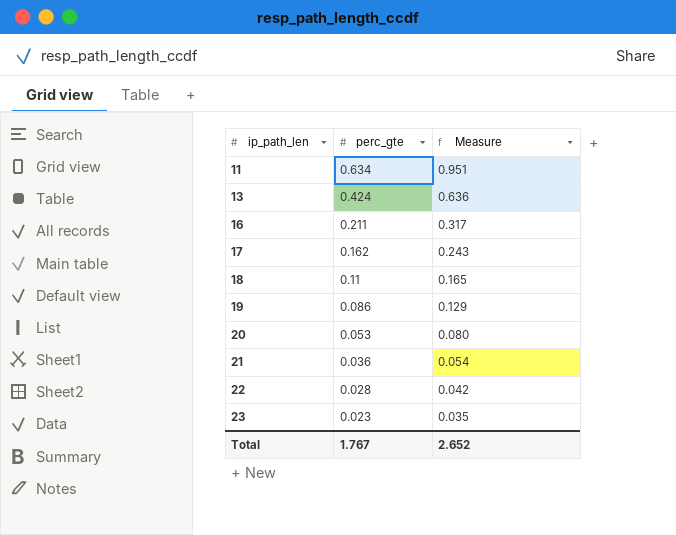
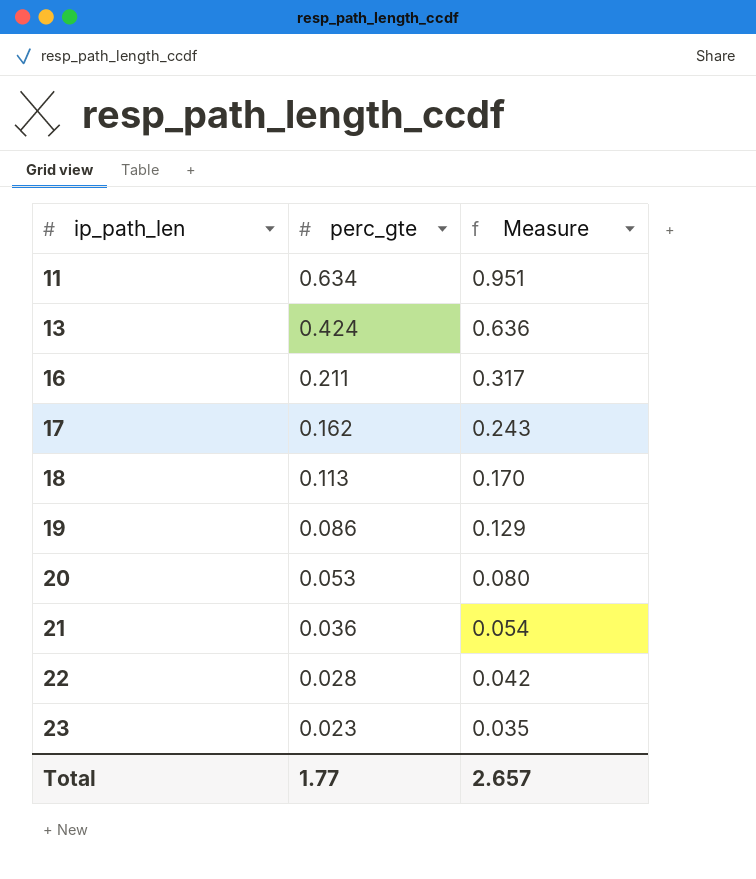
18 | perc_gte: 0.11 -> 0.113
18 | Measure: 0.165 -> 0.170
Total | perc_gte: 1.767 -> 1.77
Total | Measure: 2.652 -> 2.657

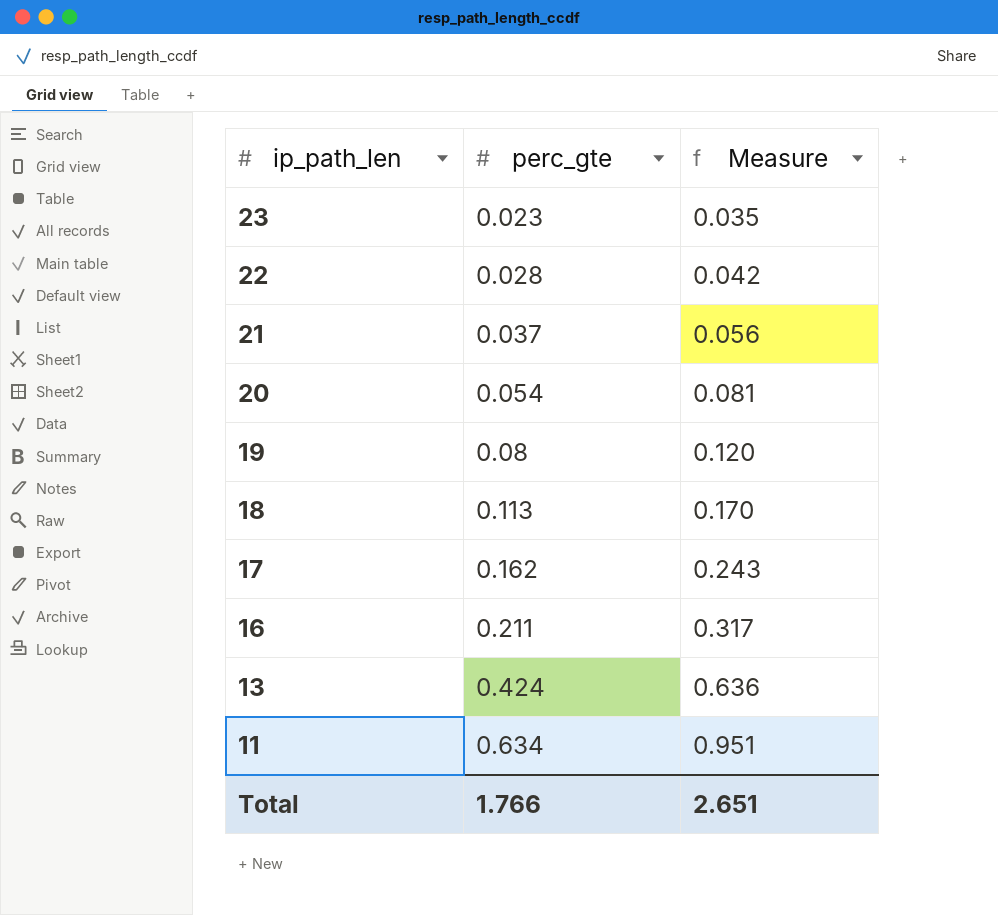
row order: ip_path_len ascending -> ip_path_len descending
21 | perc_gte: 0.036 -> 0.037
21 | Measure: 0.054 -> 0.056
20 | perc_gte: 0.053 -> 0.054
20 | Measure: 0.080 -> 0.081
19 | perc_gte: 0.086 -> 0.08
19 | Measure: 0.129 -> 0.120
Total | perc_gte: 1.77 -> 1.766
Total | Measure: 2.657 -> 2.651

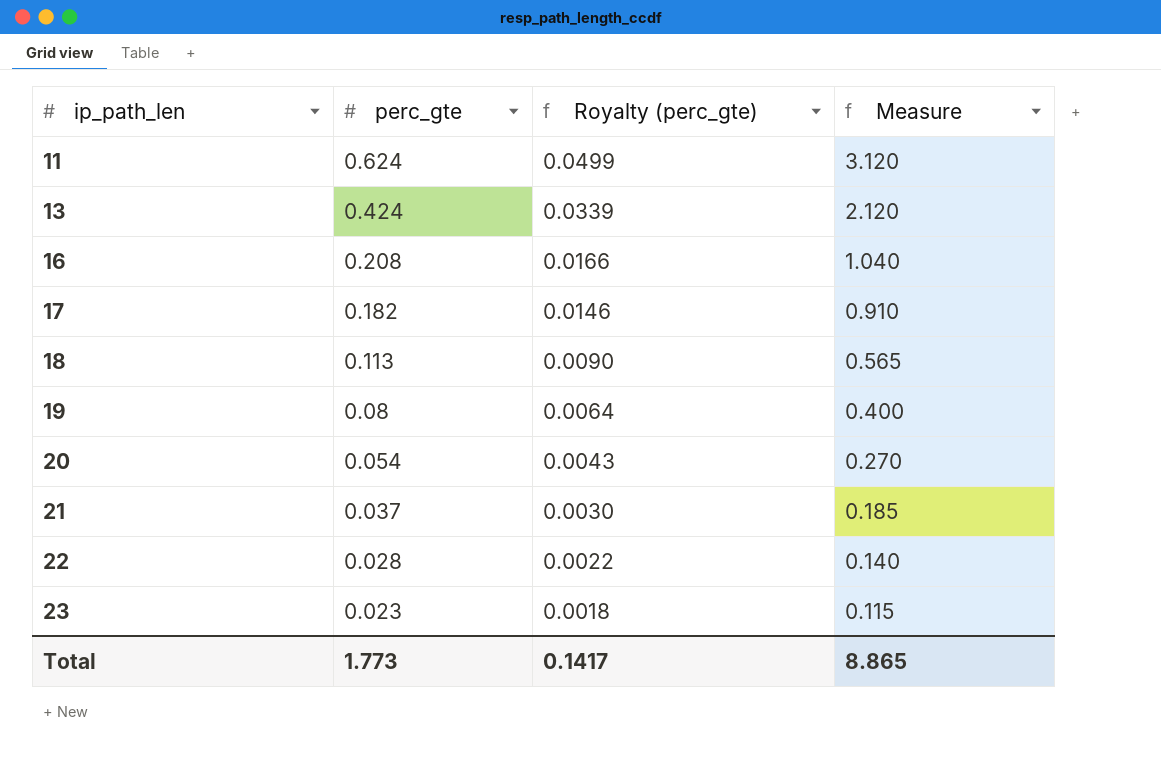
row order: ip_path_len descending -> ip_path_len ascending
column Royalty (perc_gte) | formula: none -> [perc_gte] * 0.08
column Measure | formula: [perc_gte] * 1.5 -> [perc_gte] * 5
11 | perc_gte: 0.634 -> 0.624
16 | perc_gte: 0.211 -> 0.208
17 | perc_gte: 0.162 -> 0.182
Total | perc_gte: 1.766 -> 1.773
Total | Measure: 2.651 -> 8.865

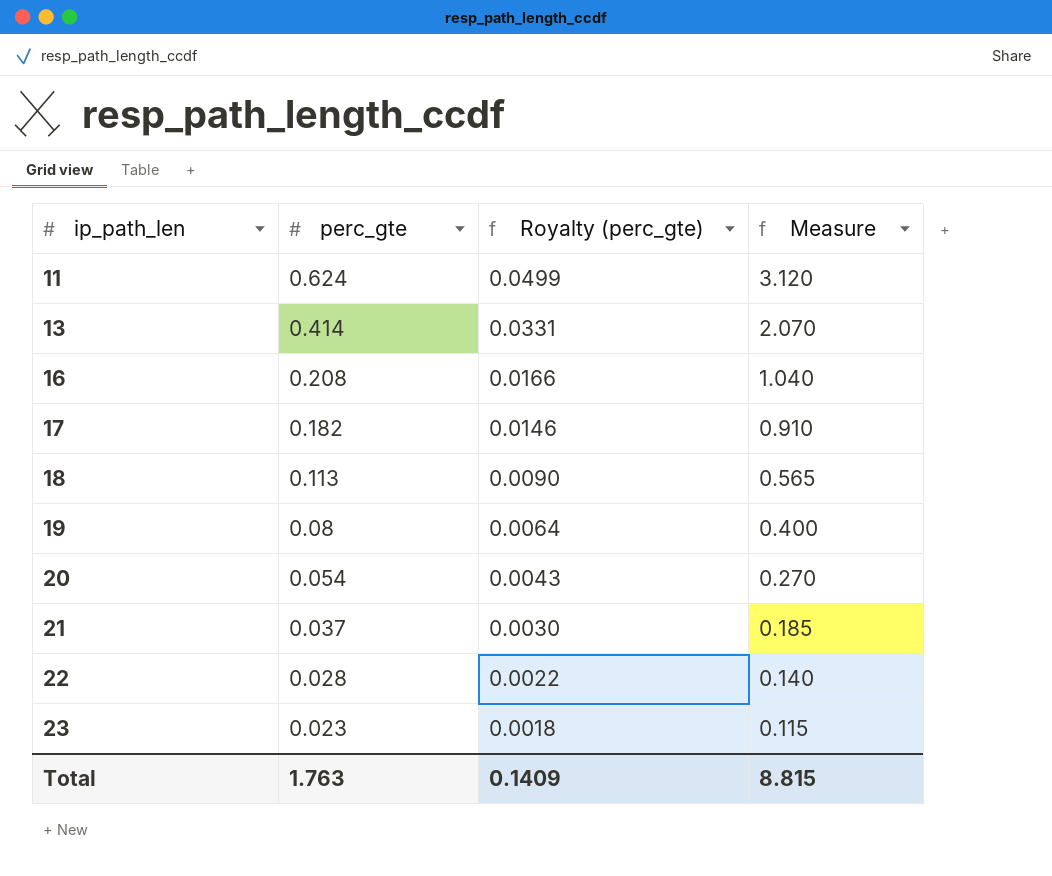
13 | perc_gte: 0.424 -> 0.414
13 | Royalty (perc_gte): 0.0339 -> 0.0331
13 | Measure: 2.120 -> 2.070
Total | perc_gte: 1.773 -> 1.763
Total | Royalty (perc_gte): 0.1417 -> 0.1409
Total | Measure: 8.865 -> 8.815

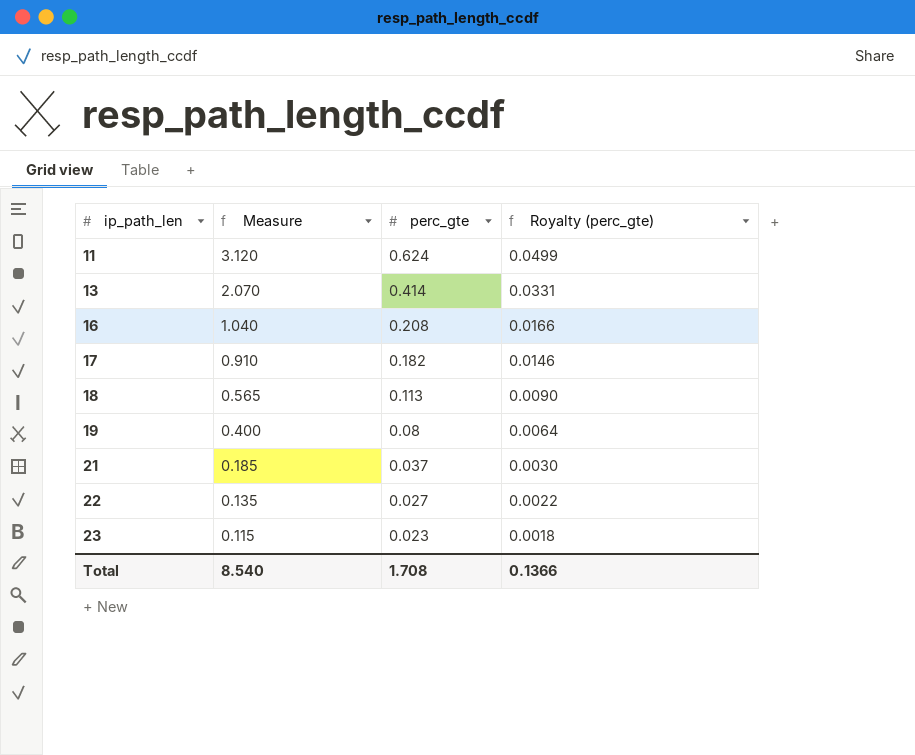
column Measure | position: 4 -> 2
row 20: 0.054 | 0.0043 | 0.270 -> none
22 | Measure: 0.140 -> 0.135
22 | perc_gte: 0.028 -> 0.027
Total | Measure: 8.815 -> 8.540
Total | perc_gte: 1.763 -> 1.708
Total | Royalty (perc_gte): 0.1409 -> 0.1366

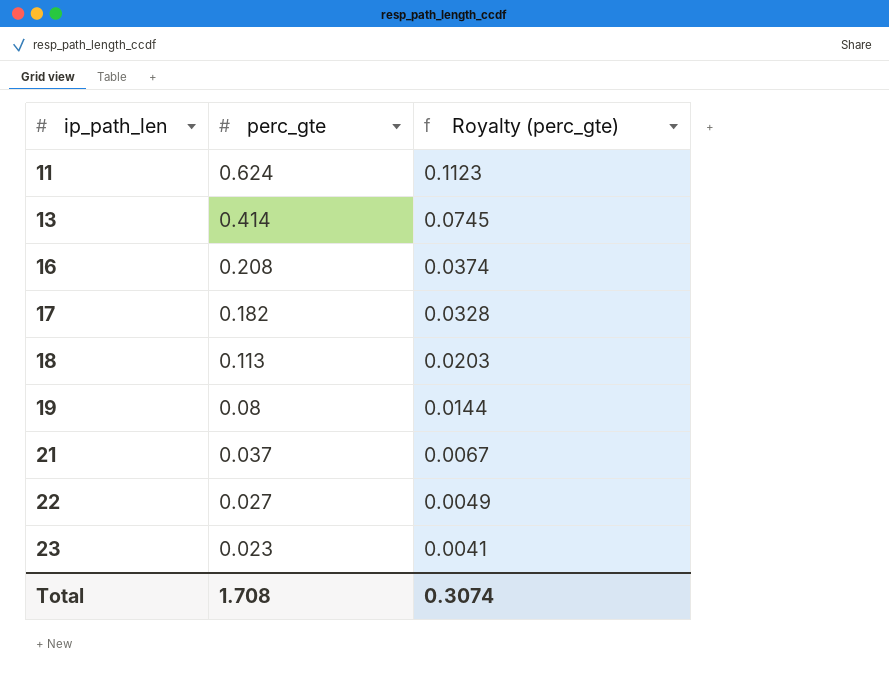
column Measure | formula: [perc_gte] * 5 -> none
column Royalty (perc_gte) | formula: [perc_gte] * 0.08 -> [perc_gte] * 0.18
Total | Royalty (perc_gte): 0.1366 -> 0.3074

